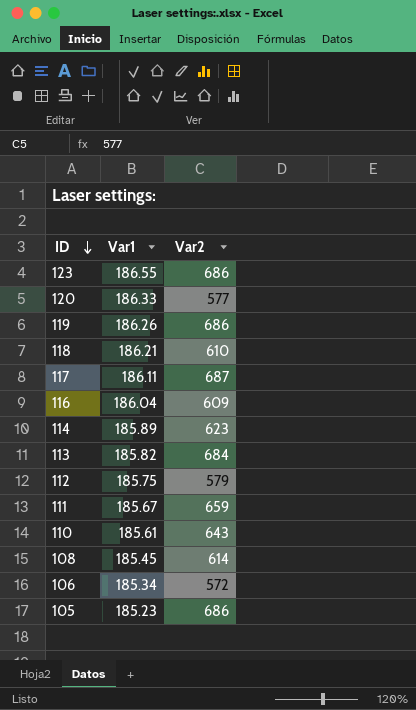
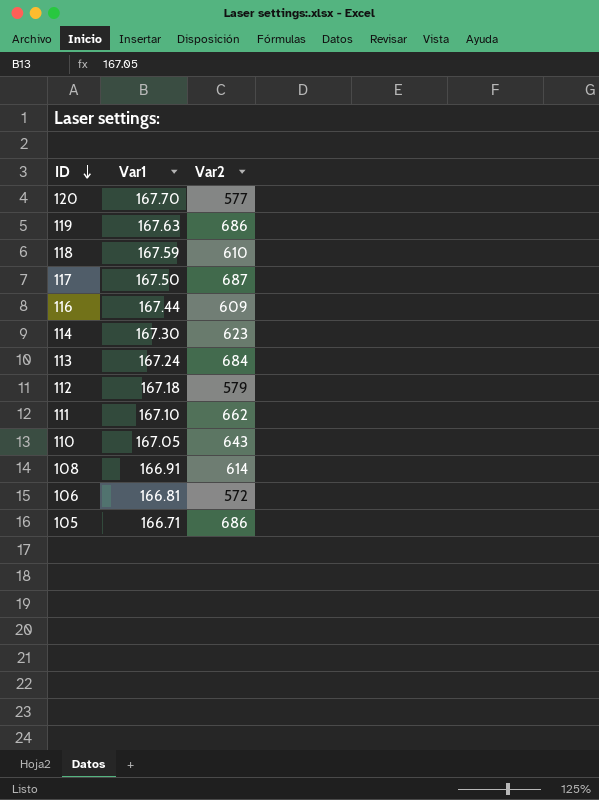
row 123: 186.55 | 686 -> none
120 | Var1: 186.33 -> 167.70
119 | Var1: 186.26 -> 167.63
118 | Var1: 186.21 -> 167.59
117 | Var1: 186.11 -> 167.50
116 | Var1: 186.04 -> 167.44
114 | Var1: 185.89 -> 167.30
113 | Var1: 185.82 -> 167.24
112 | Var1: 185.75 -> 167.18
111 | Var1: 185.67 -> 167.10
111 | Var2: 659 -> 662
110 | Var1: 185.61 -> 167.05
108 | Var1: 185.45 -> 166.91
106 | Var1: 185.34 -> 166.81
105 | Var1: 185.23 -> 166.71

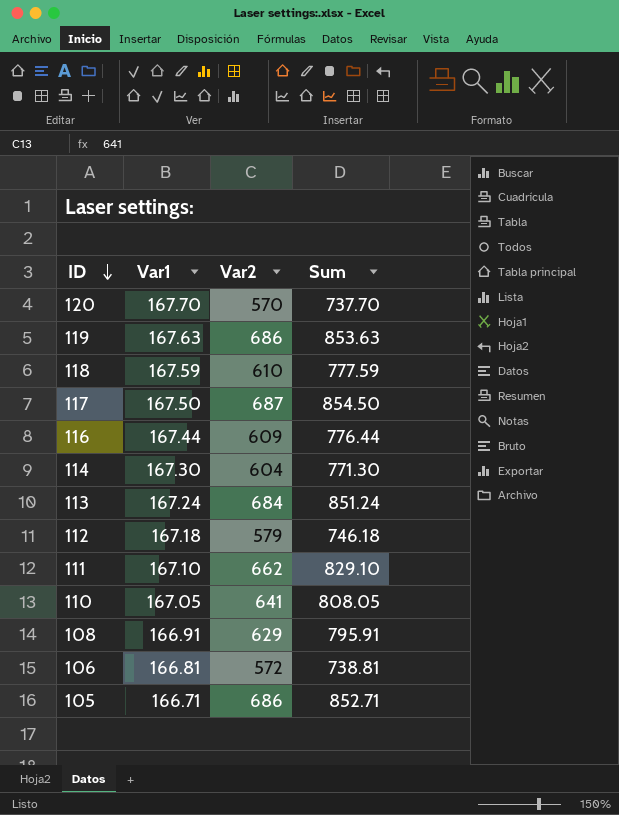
column Sum | formula: none -> [Var1] + [Var2]
120 | Var2: 577 -> 570
114 | Var2: 623 -> 604
110 | Var2: 643 -> 641
108 | Var2: 614 -> 629

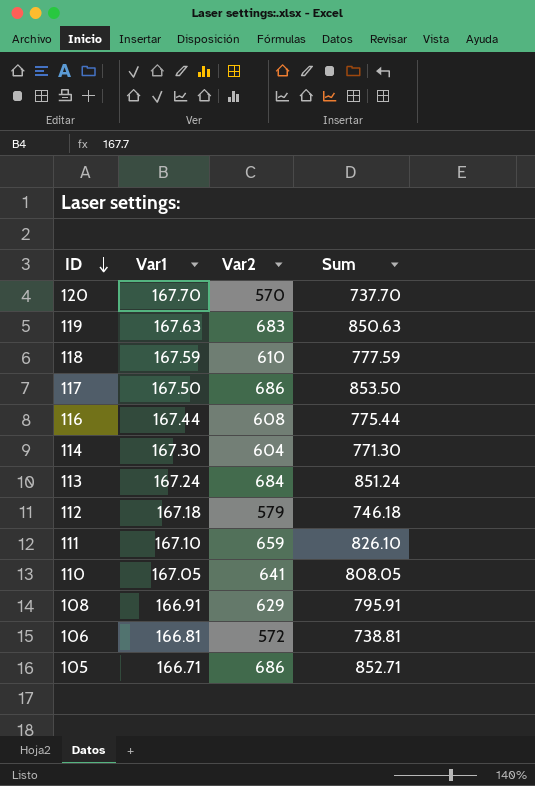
119 | Var2: 686 -> 683
119 | Sum: 853.63 -> 850.63
117 | Var2: 687 -> 686
117 | Sum: 854.50 -> 853.50
116 | Var2: 609 -> 608
116 | Sum: 776.44 -> 775.44
111 | Var2: 662 -> 659
111 | Sum: 829.10 -> 826.10

